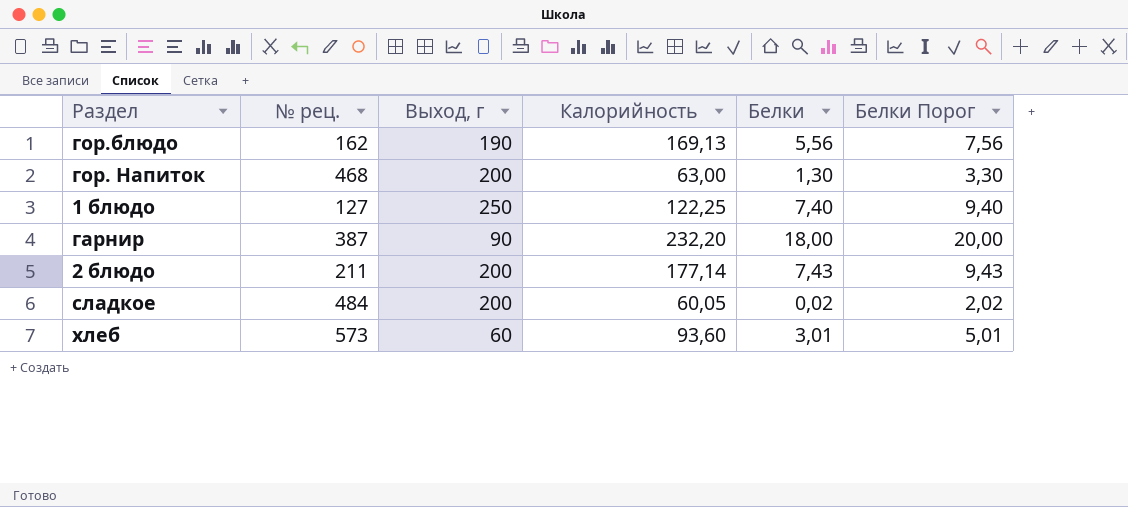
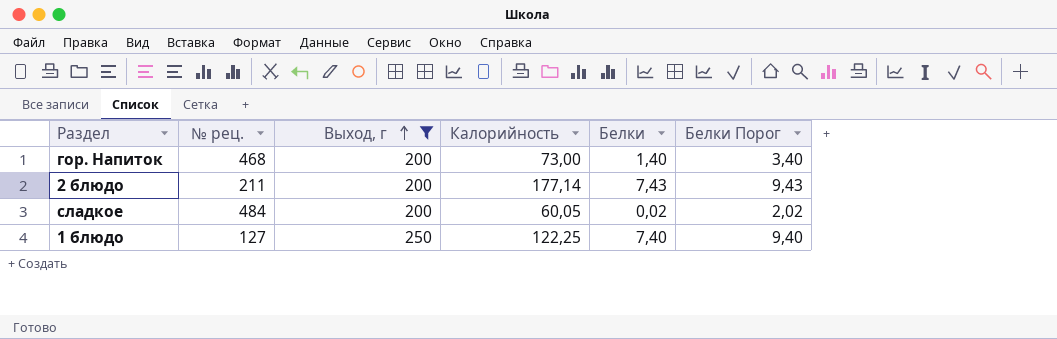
filter: none -> Выход, г >= 200
row order: none -> Выход, г ascending
гор. Напиток | Калорийность: 63,00 -> 73,00
гор. Напиток | Белки: 1,30 -> 1,40
гор. Напиток | Белки Порог: 3,30 -> 3,40

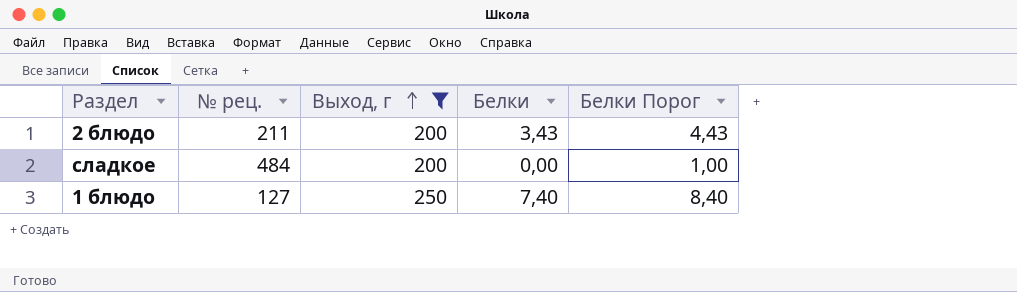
column Калорийность | position: 4 -> none
column Белки Порог | formula: [Белки] + 2 -> [Белки] + 1
row гор. Напиток: 468 | 200 | 73,00 | 1,40 | 3,40 -> none
2 блюдо | Белки: 7,43 -> 3,43
сладкое | Белки: 0,02 -> 0,00

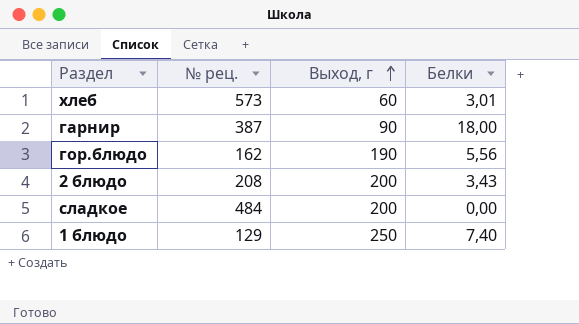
filter: Выход, г >= 200 -> none
column Белки Порог | formula: [Белки] + 1 -> none
2 блюдо | № рец.: 211 -> 208
1 блюдо | № рец.: 127 -> 129

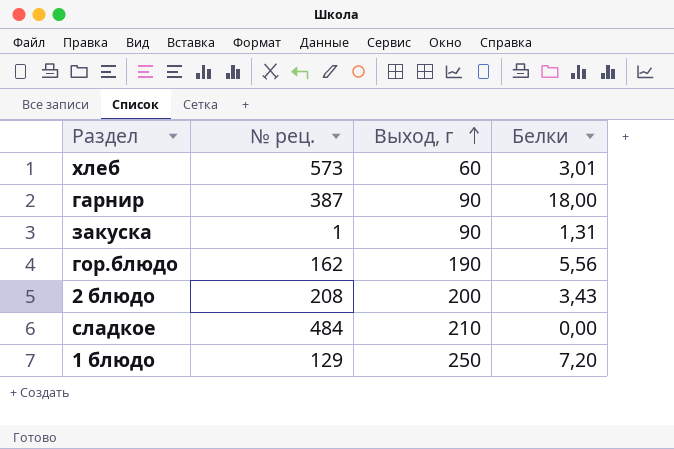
row закуска: none -> 1 | 90 | 1,31
сладкое | Выход, г: 200 -> 210
1 блюдо | Белки: 7,40 -> 7,20

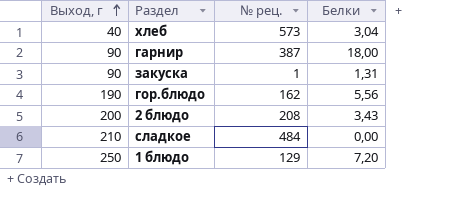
column Выход, г | position: 3 -> 1
хлеб | Выход, г: 60 -> 40
хлеб | Белки: 3,01 -> 3,04

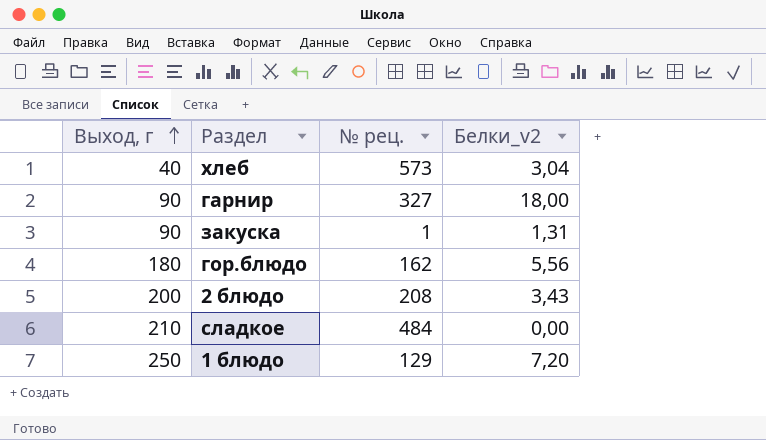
column name: Белки -> Белки_v2
гарнир | № рец.: 387 -> 327
гор.блюдо | Выход, г: 190 -> 180

